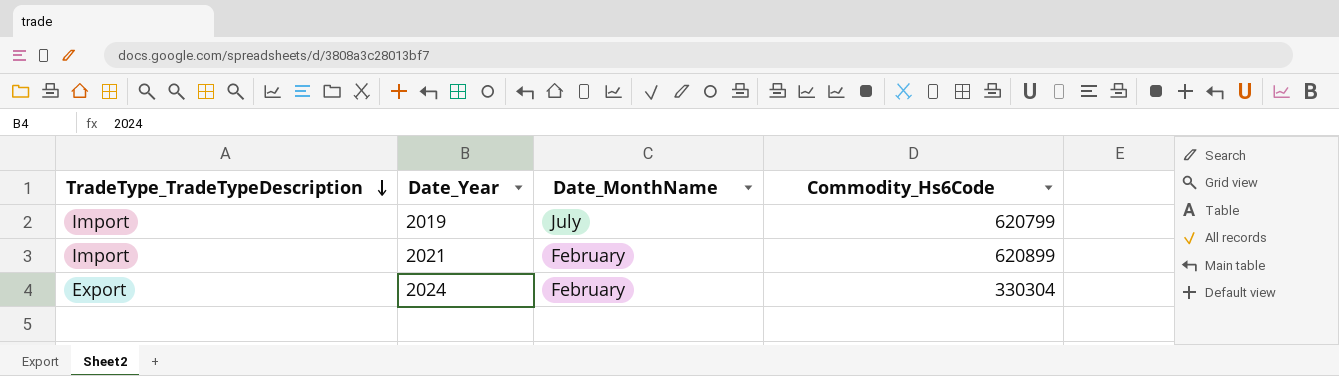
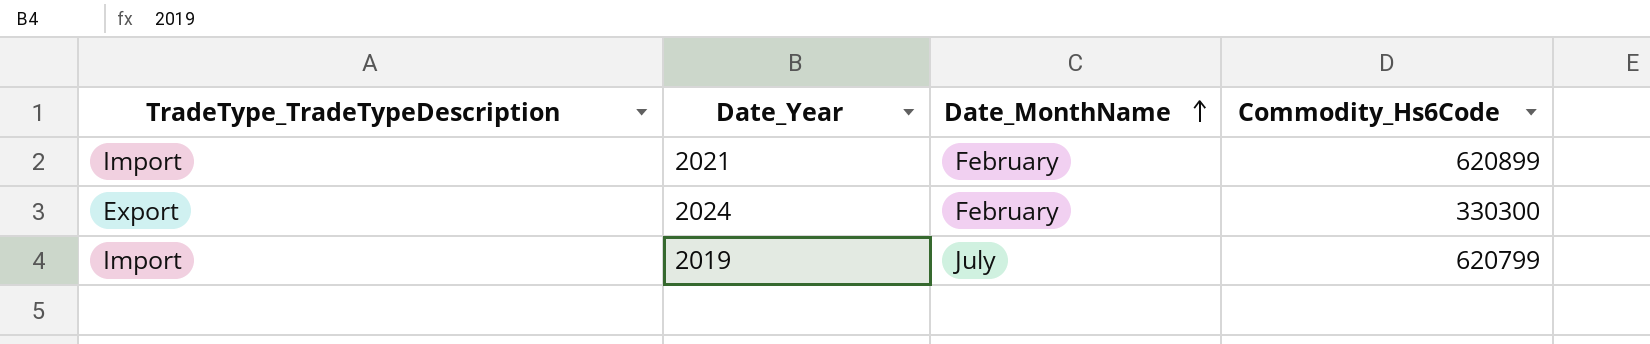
row order: TradeType_TradeTypeDescription descending -> Date_MonthName ascending
2024 | Commodity_Hs6Code: 330304 -> 330300

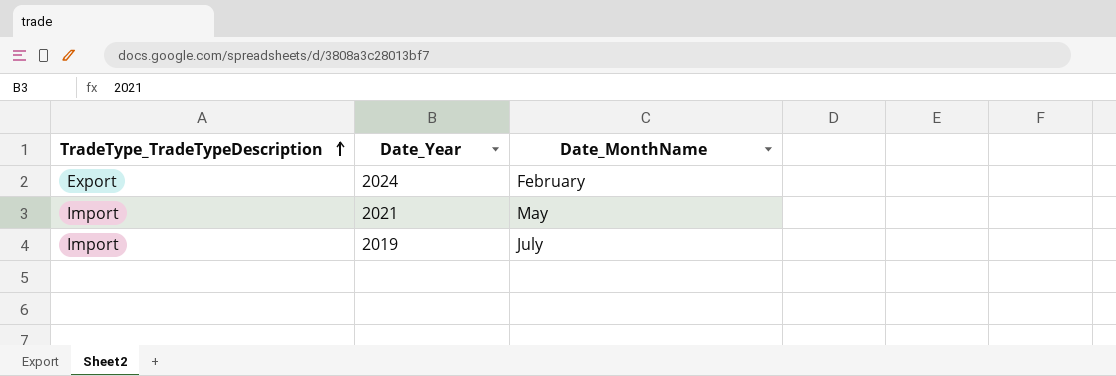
row order: Date_MonthName ascending -> TradeType_TradeTypeDescription ascending
column Commodity_Hs6Code | position: 4 -> none
2021 | Date_MonthName: February -> May

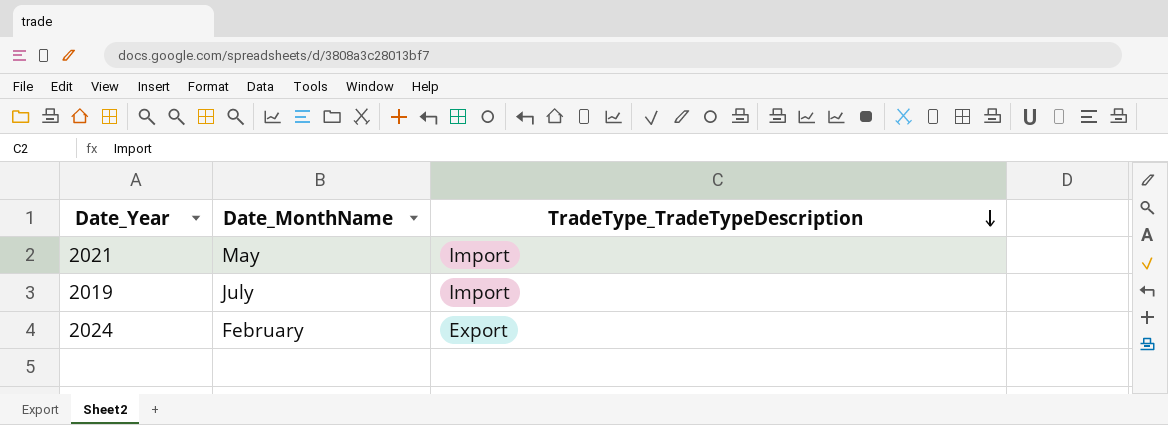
row order: TradeType_TradeTypeDescription ascending -> TradeType_TradeTypeDescription descending
column TradeType_TradeTypeDescription | position: 1 -> 3

